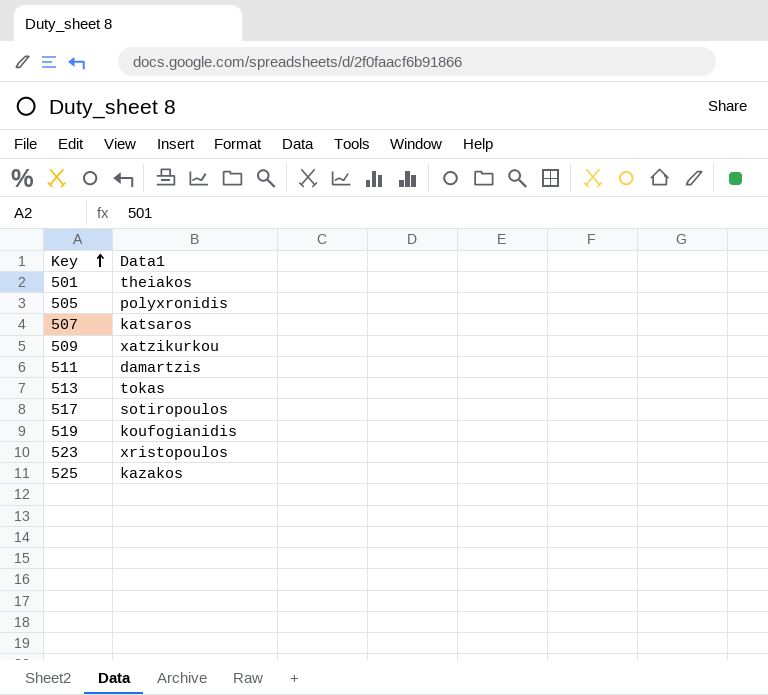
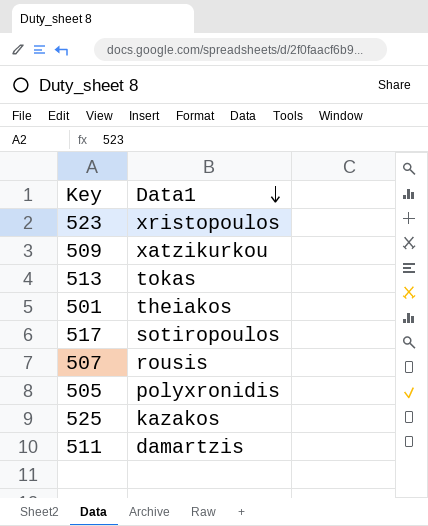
row order: Key ascending -> Data1 descending
row 519: koufogianidis -> none
507 | Data1: katsaros -> rousis

